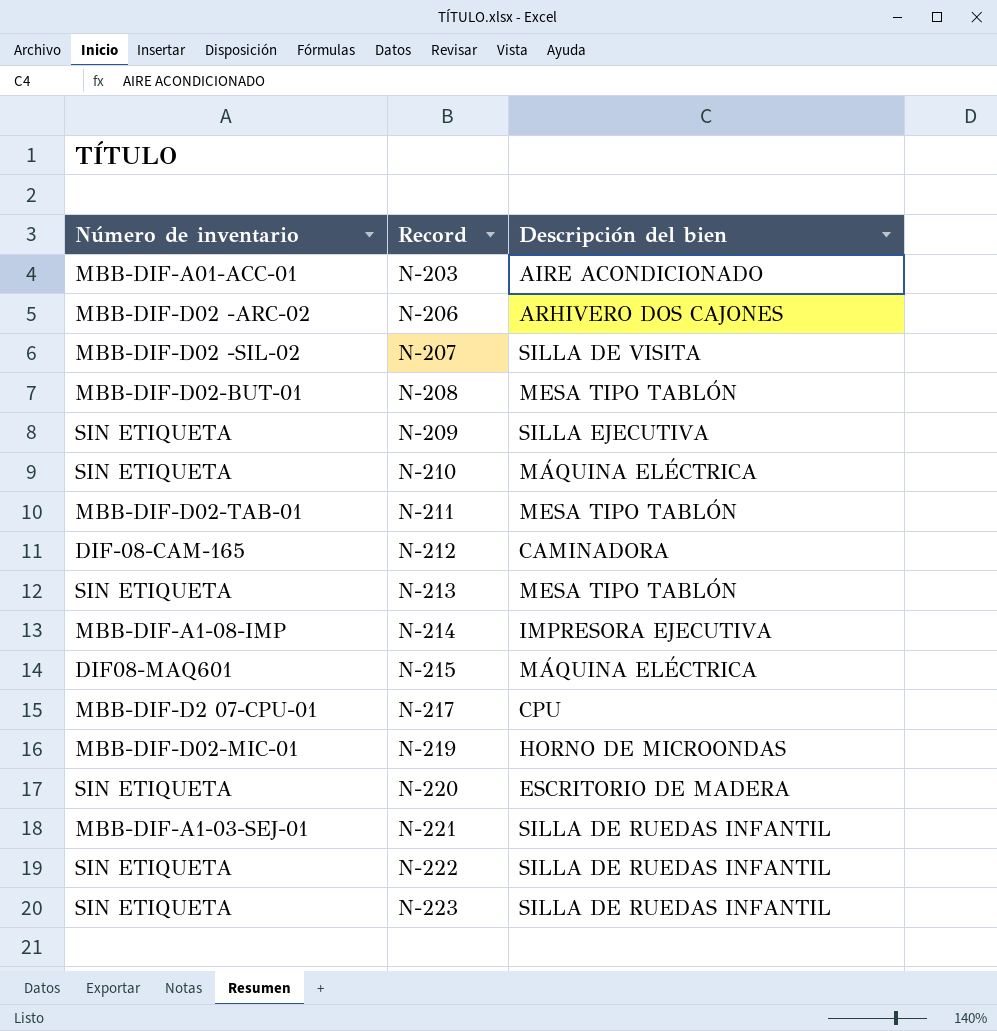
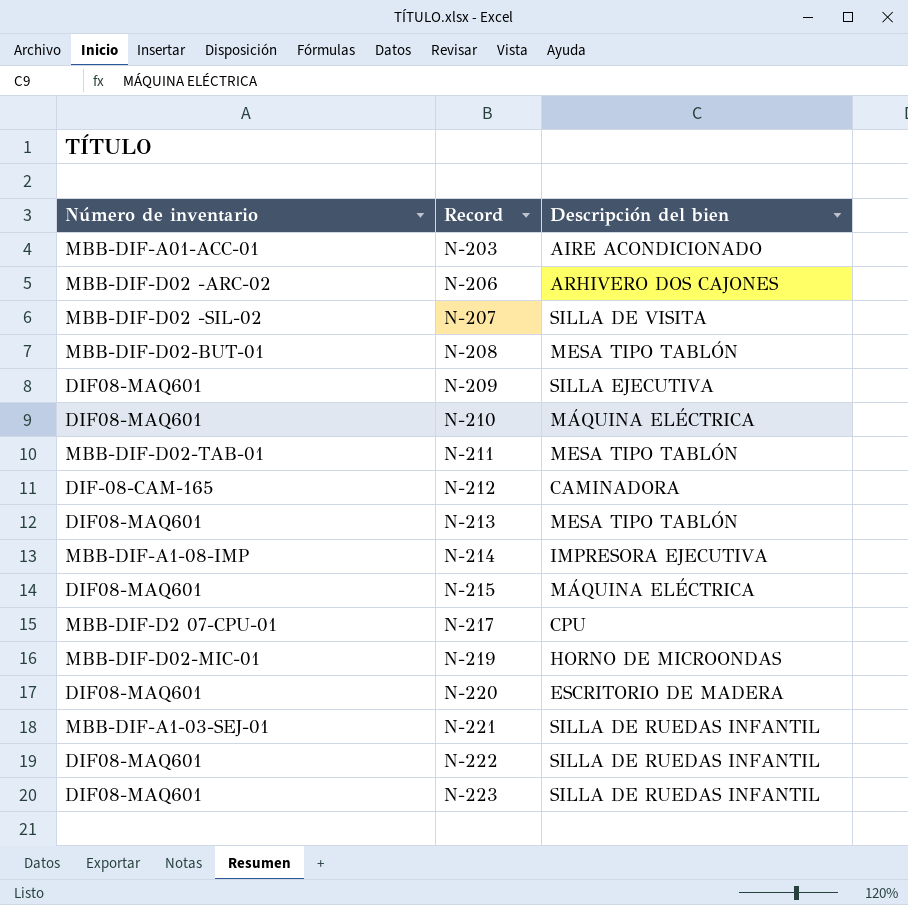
N-209 | Número de inventario: SIN ETIQUETA -> DIF08-MAQ601
N-210 | Número de inventario: SIN ETIQUETA -> DIF08-MAQ601
N-213 | Número de inventario: SIN ETIQUETA -> DIF08-MAQ601
N-220 | Número de inventario: SIN ETIQUETA -> DIF08-MAQ601
N-222 | Número de inventario: SIN ETIQUETA -> DIF08-MAQ601
N-223 | Número de inventario: SIN ETIQUETA -> DIF08-MAQ601

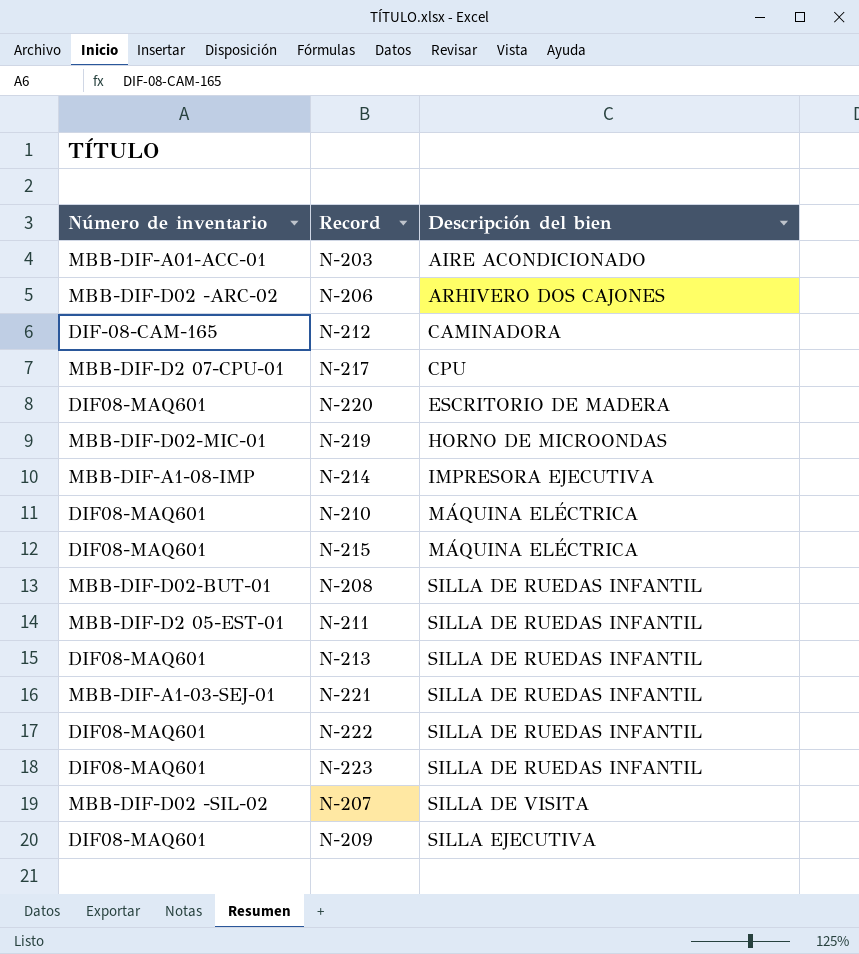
row order: Record ascending -> Descripción del bien ascending
N-208 | Descripción del bien: MESA TIPO TABLÓN -> SILLA DE RUEDAS INFANTIL
N-211 | Número de inventario: MBB-DIF-D02-TAB-01 -> MBB-DIF-D2 05-EST-01
N-211 | Descripción del bien: MESA TIPO TABLÓN -> SILLA DE RUEDAS INFANTIL
N-213 | Descripción del bien: MESA TIPO TABLÓN -> SILLA DE RUEDAS INFANTIL

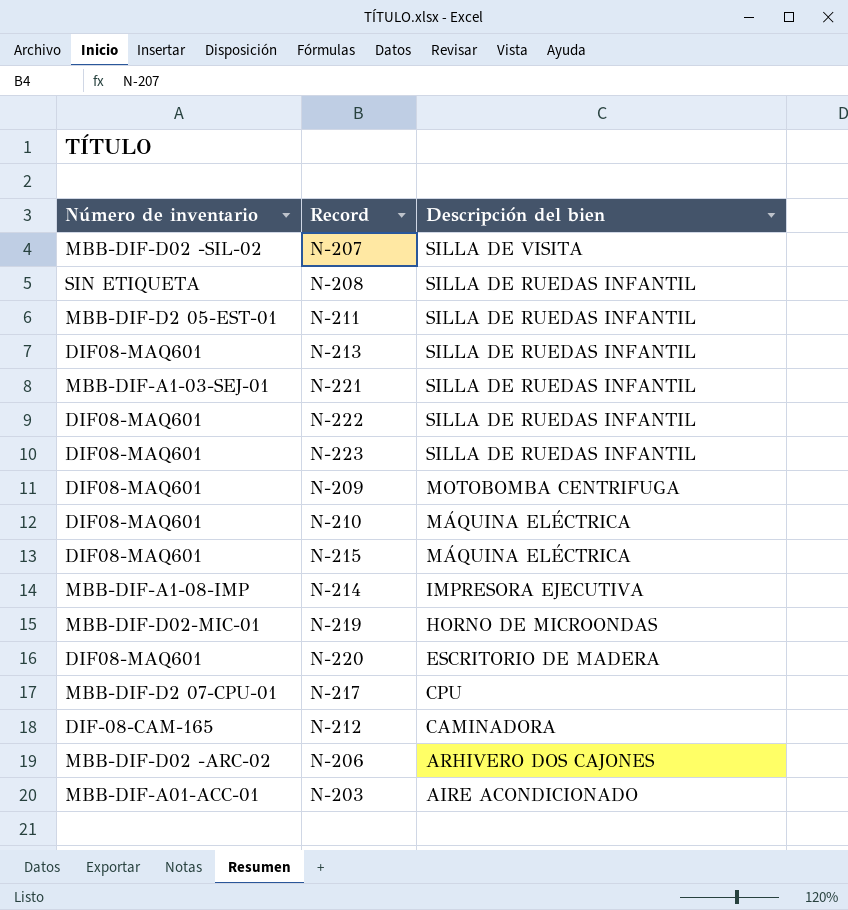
row order: Descripción del bien ascending -> Descripción del bien descending
N-208 | Número de inventario: MBB-DIF-D02-BUT-01 -> SIN ETIQUETA
N-209 | Descripción del bien: SILLA EJECUTIVA -> MOTOBOMBA CENTRIFUGA

